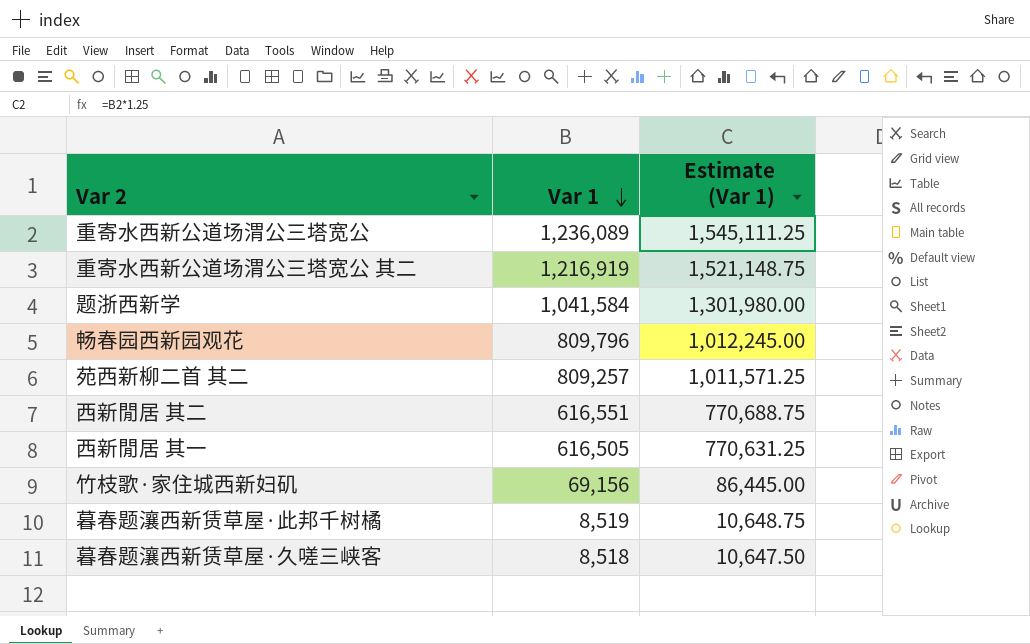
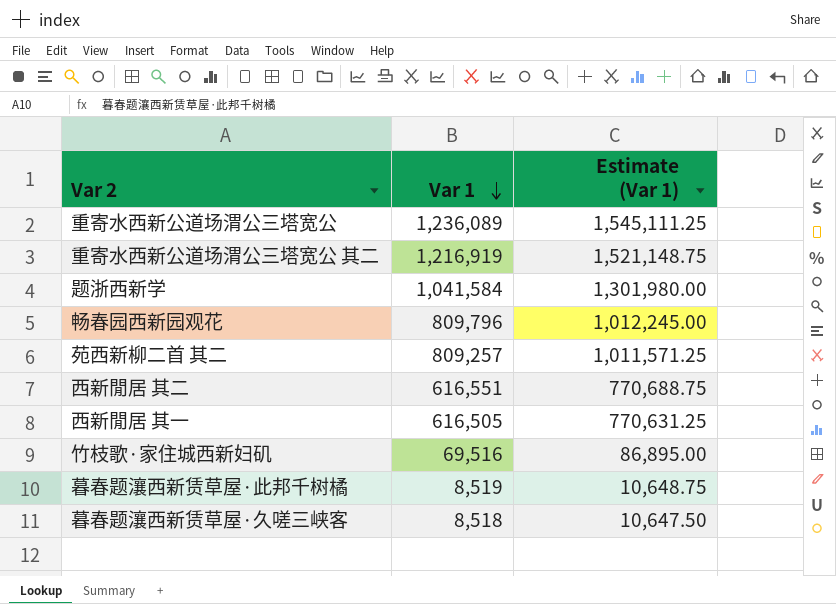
竹枝歌·家住城西新妇矶 | Var 1: 69,156 -> 69,516
竹枝歌·家住城西新妇矶 | Estimate (Var 1): 86,445.00 -> 86,895.00

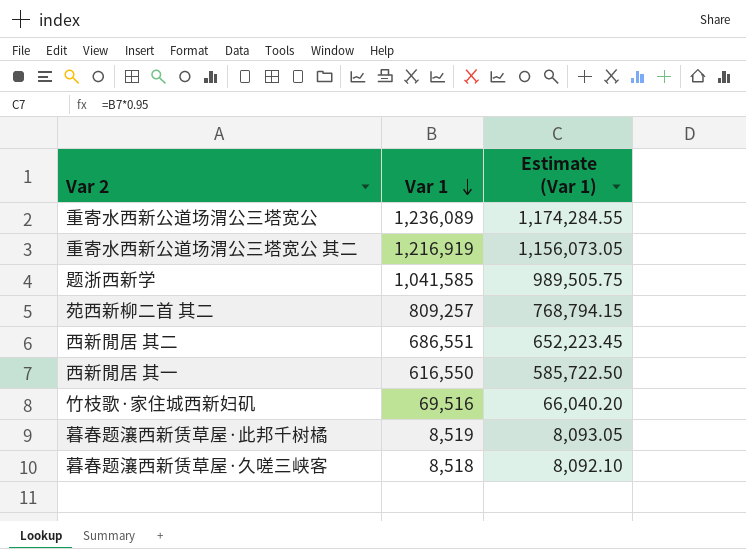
column Estimate (Var 1) | formula: [Var 1] * 1.25 -> [Var 1] * 0.95
row 畅春园西新园观花: 809,796 | 1,012,245.00 -> none
题浙西新学 | Var 1: 1,041,584 -> 1,041,585
西新閒居 其二 | Var 1: 616,551 -> 686,551
西新閒居 其一 | Var 1: 616,505 -> 616,550

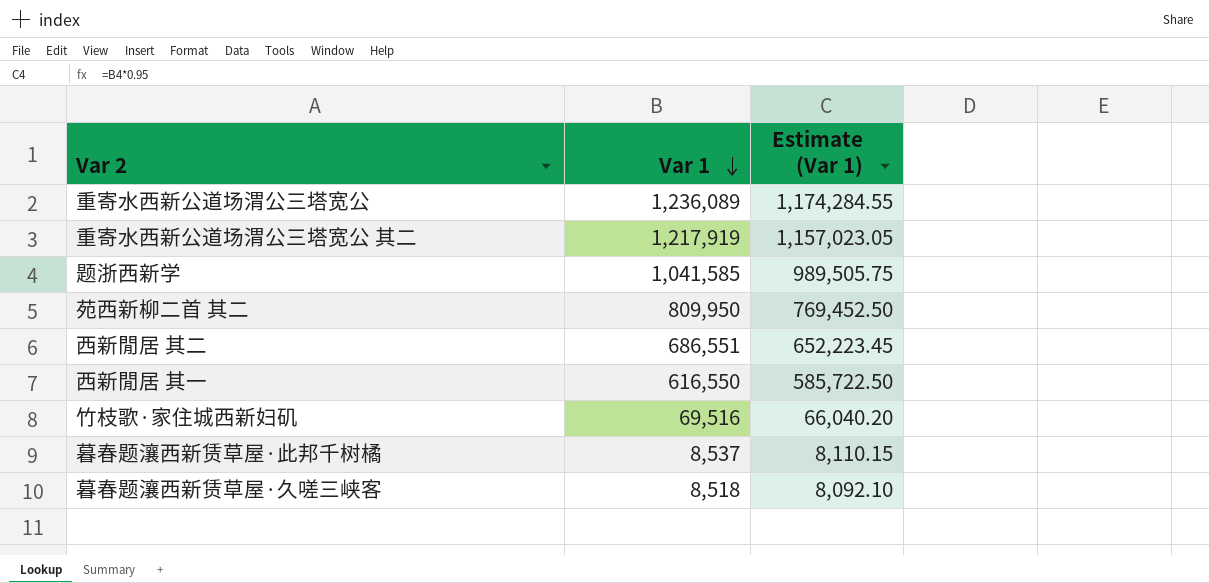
重寄水西新公道场渭公三塔宽公 其二 | Var 1: 1,216,919 -> 1,217,919
重寄水西新公道场渭公三塔宽公 其二 | Estimate (Var 1): 1,156,073.05 -> 1,157,023.05
苑西新柳二首 其二 | Var 1: 809,257 -> 809,950
苑西新柳二首 其二 | Estimate (Var 1): 768,794.15 -> 769,452.50
暮春题瀼西新赁草屋·此邦千树橘 | Var 1: 8,519 -> 8,537
暮春题瀼西新赁草屋·此邦千树橘 | Estimate (Var 1): 8,093.05 -> 8,110.15

